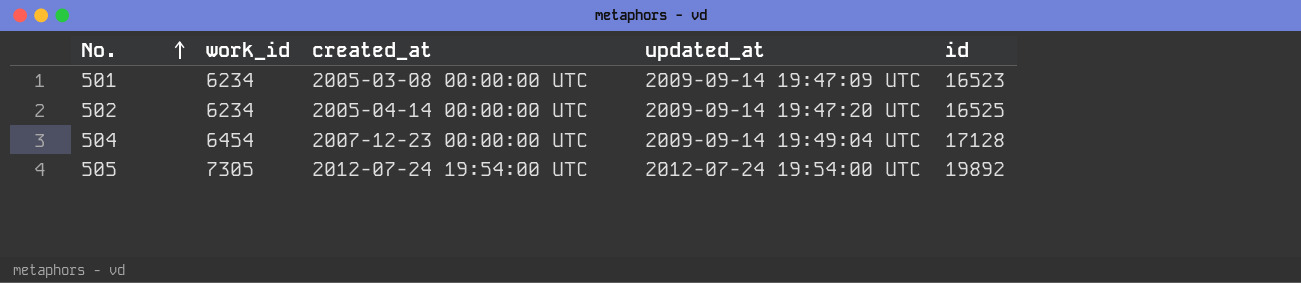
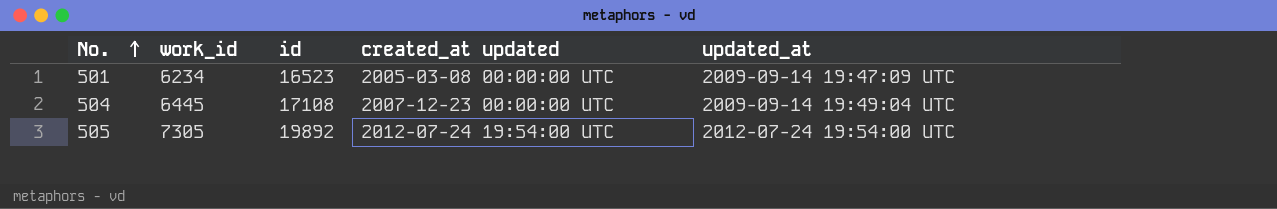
column id | position: 5 -> 3
column name: created_at -> created_at updated
row 502: 6234 | 2005-04-14 00:00:00 UTC | 2009-09-14 19:47:20 UTC | 16525 -> none
504 | work_id: 6454 -> 6445
504 | id: 17128 -> 17108

